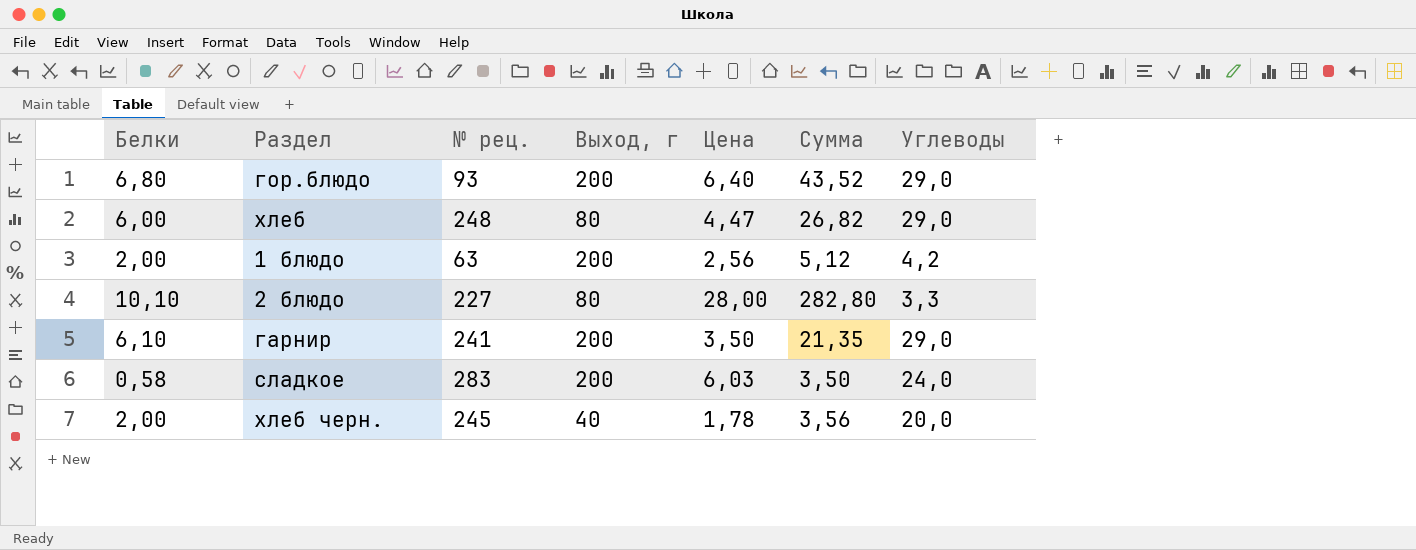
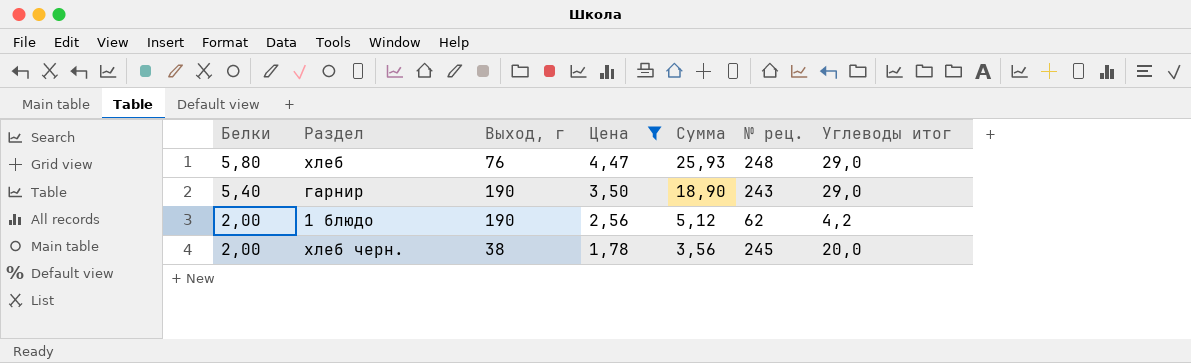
filter: none -> Цена <= 4,47
row order: none -> Белки descending
column № рец. | position: 3 -> 6
column name: Углеводы -> Углеводы итог
хлеб | Белки: 6,00 -> 5,80
хлеб | Выход, г: 80 -> 76
хлеб | Сумма: 26,82 -> 25,93
гарнир | Белки: 6,10 -> 5,40
гарнир | Выход, г: 200 -> 190
гарнир | Сумма: 21,35 -> 18,90
гарнир | № рец.: 241 -> 243
1 блюдо | Выход, г: 200 -> 190
1 блюдо | № рец.: 63 -> 62
хлеб черн. | Выход, г: 40 -> 38

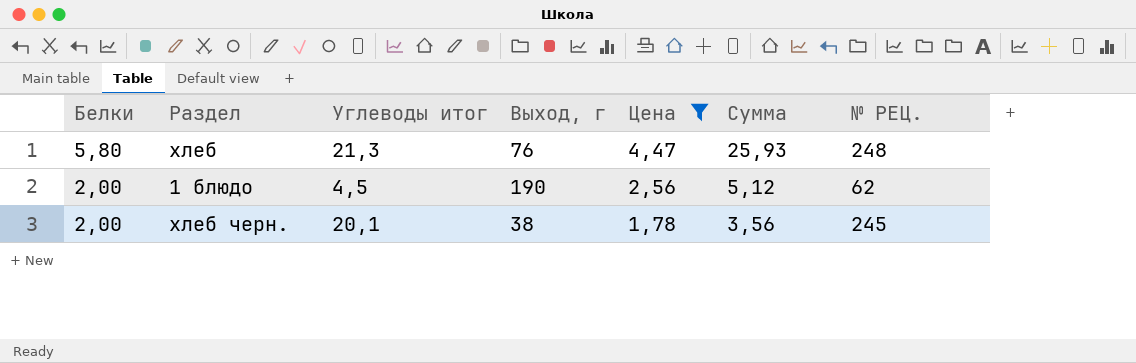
column Углеводы итог | position: 7 -> 3
column name: № рец. -> № РЕЦ.
row гарнир: 5,40 | 190 | 3,50 | 18,90 | 243 | 29,0 -> none
хлеб | Углеводы итог: 29,0 -> 21,3
1 блюдо | Углеводы итог: 4,2 -> 4,5
хлеб черн. | Углеводы итог: 20,0 -> 20,1

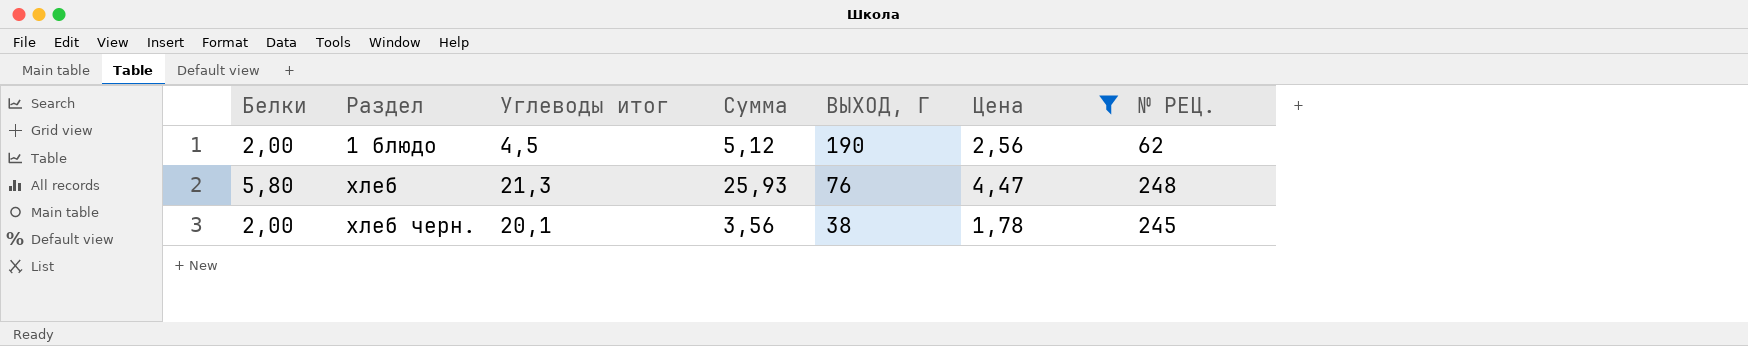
row order: Белки descending -> Раздел ascending
column Сумма | position: 6 -> 4
column name: Выход, г -> ВЫХОД, Г

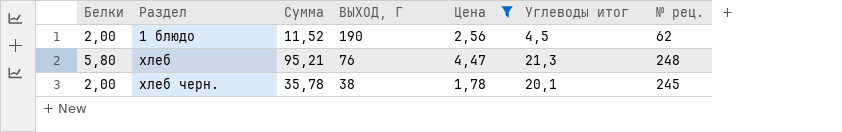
column Сумма | formula: [Белки] * [Цена] -> [Цена] * [Углеводы итог]
column Углеводы итог | position: 3 -> 6
column name: № РЕЦ. -> № рец.

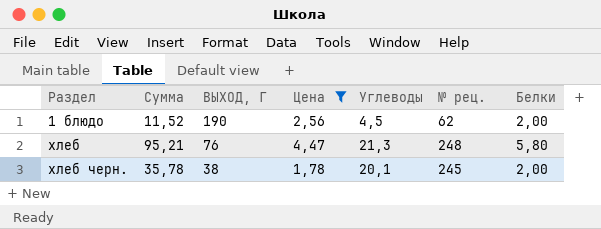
column name: Углеводы итог -> Углеводы
column Белки | position: 1 -> 7

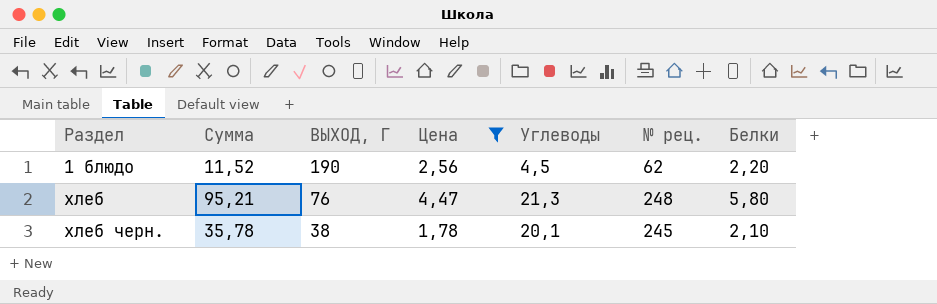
1 блюдо | Белки: 2,00 -> 2,20
хлеб черн. | Белки: 2,00 -> 2,10

